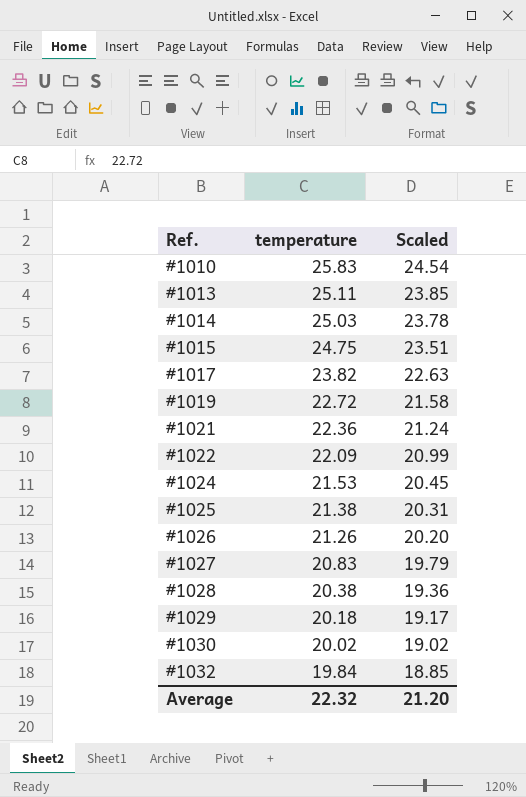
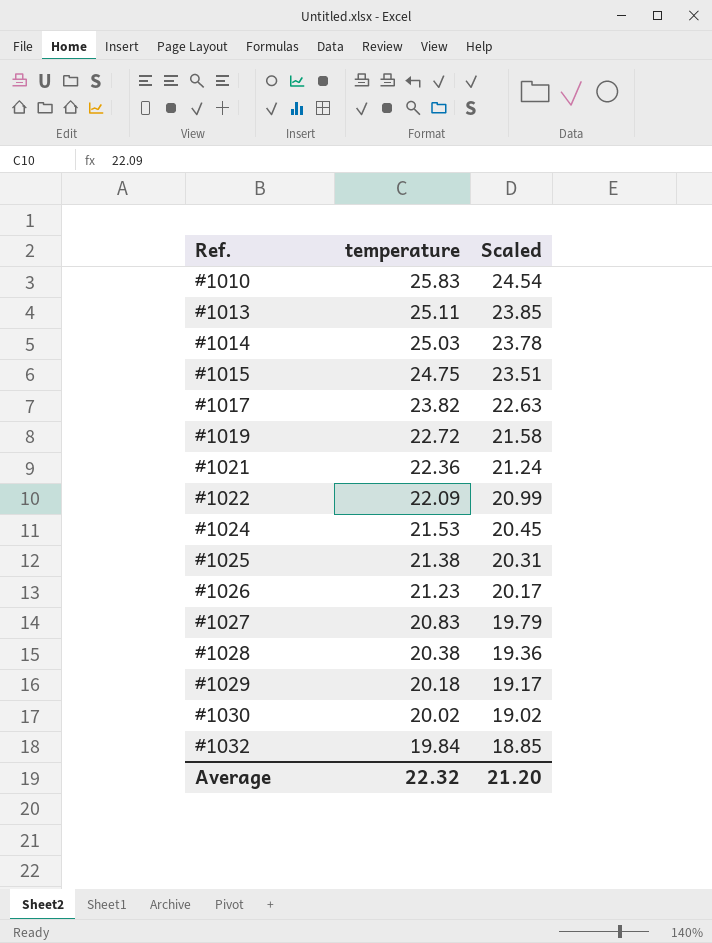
#1026 | temperature: 21.26 -> 21.23
#1026 | Scaled: 20.20 -> 20.17

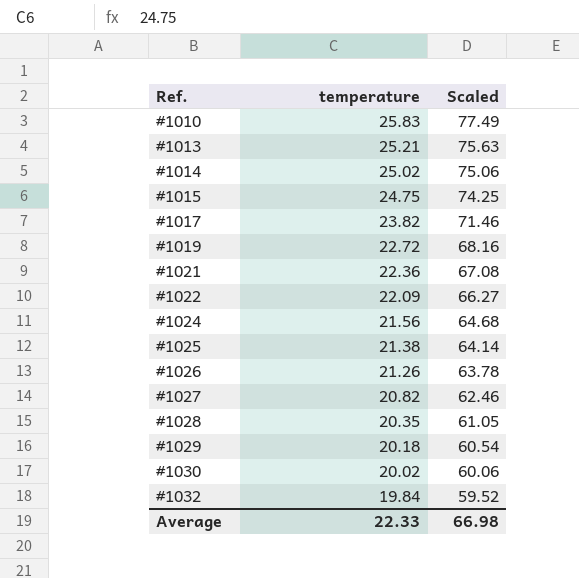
column Scaled | formula: [temperature] * 0.95 -> [temperature] * 3
#1013 | temperature: 25.11 -> 25.21
#1014 | temperature: 25.03 -> 25.02
#1024 | temperature: 21.53 -> 21.56
#1026 | temperature: 21.23 -> 21.26
#1027 | temperature: 20.83 -> 20.82
#1028 | temperature: 20.38 -> 20.35
Average | temperature: 22.32 -> 22.33
Average | Scaled: 21.20 -> 66.98

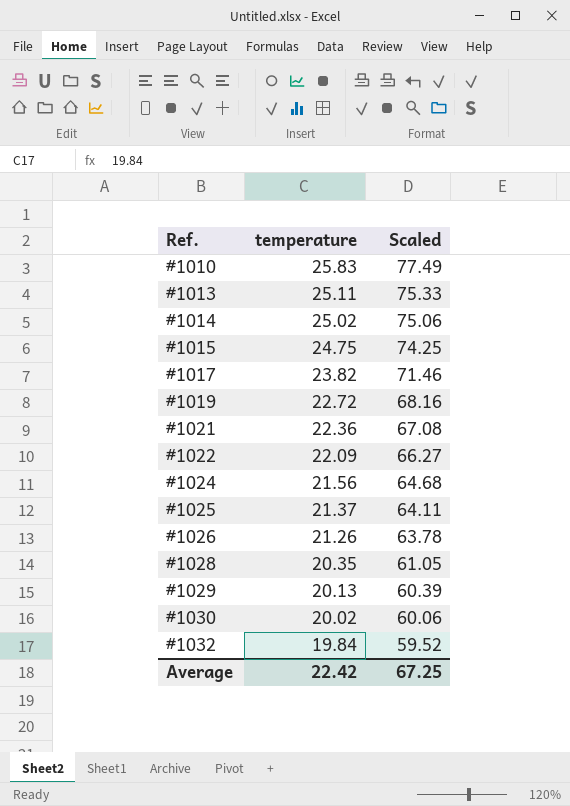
row #1027: 20.82 | 62.46 -> none
#1013 | temperature: 25.21 -> 25.11
#1013 | Scaled: 75.63 -> 75.33
#1025 | temperature: 21.38 -> 21.37
#1025 | Scaled: 64.14 -> 64.11
#1029 | temperature: 20.18 -> 20.13
#1029 | Scaled: 60.54 -> 60.39
Average | temperature: 22.33 -> 22.42
Average | Scaled: 66.98 -> 67.25

